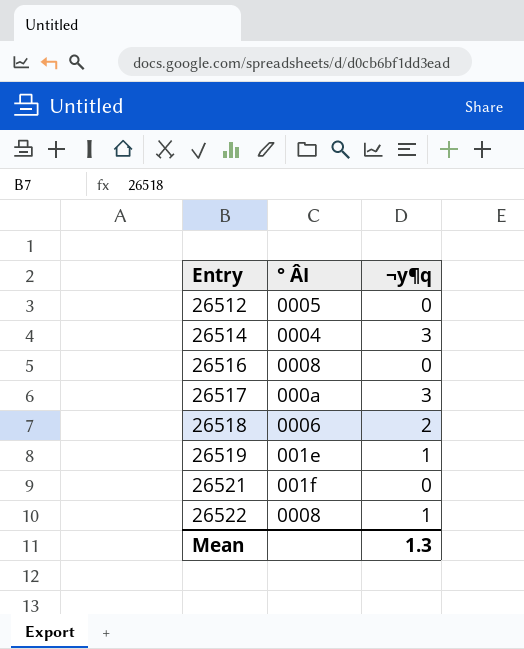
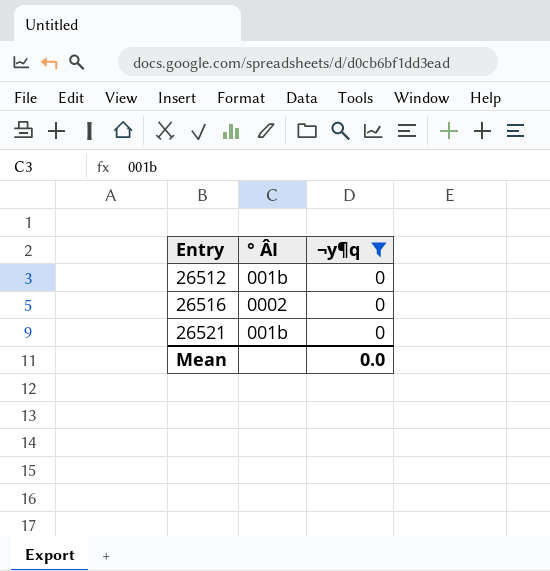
filter: none -> ¬y¶q = 0
26512 | ° ÂI: 0005 -> 001b
26516 | ° ÂI: 0008 -> 0002
26521 | ° ÂI: 001f -> 001b
Mean | ¬y¶q: 1.3 -> 0.0

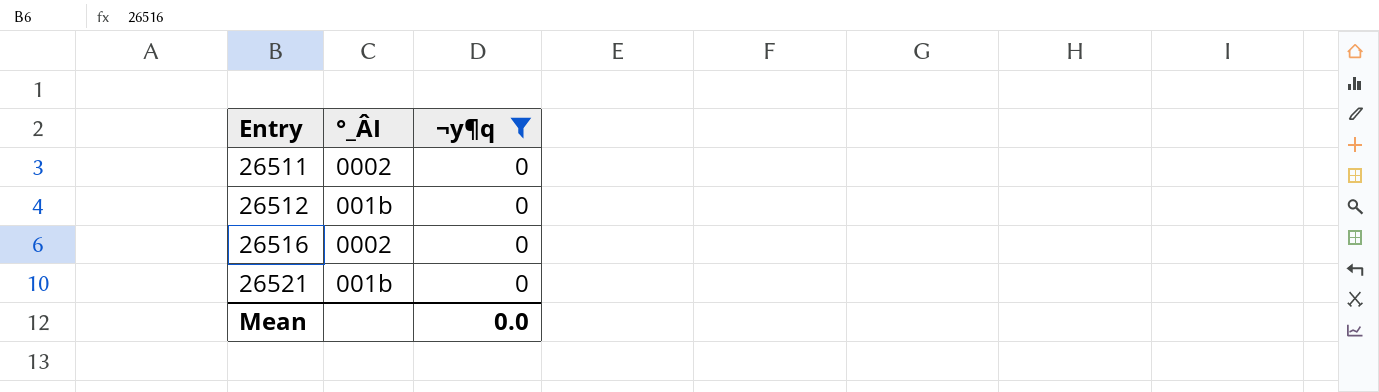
column name: ° ÂI -> °_ÂI
row 26511: none -> 0002 | 0

